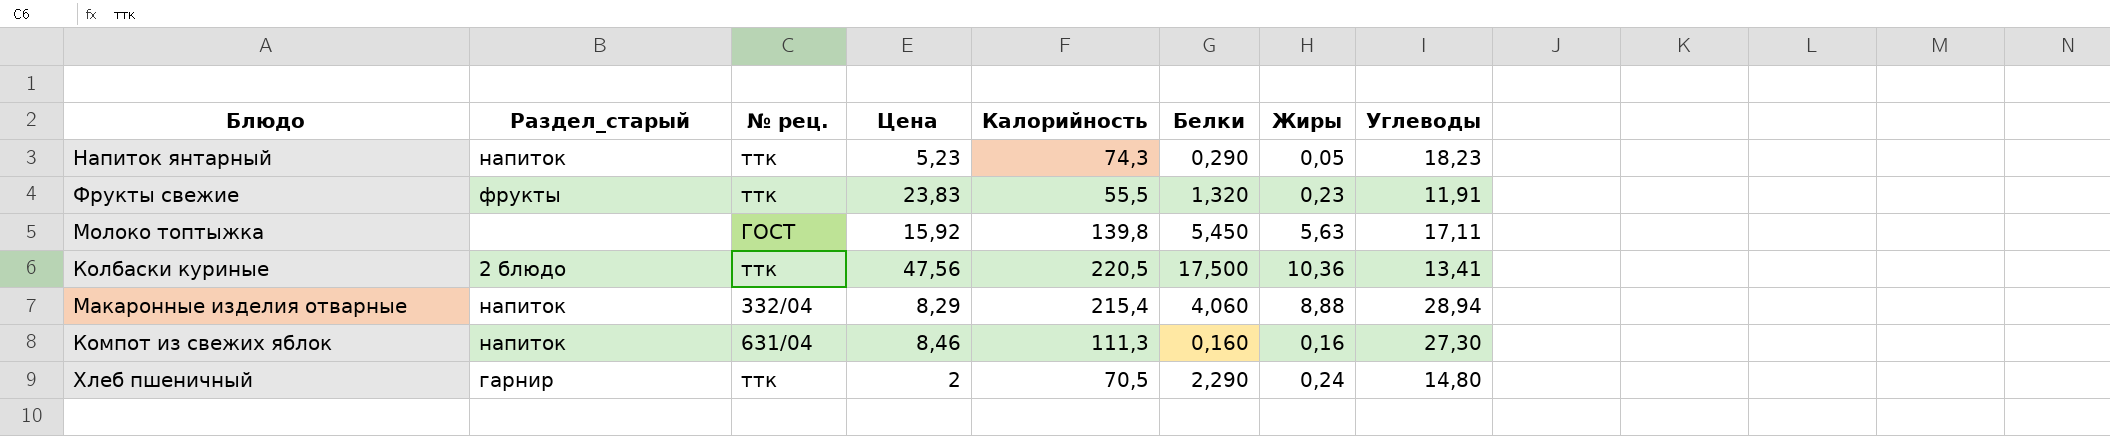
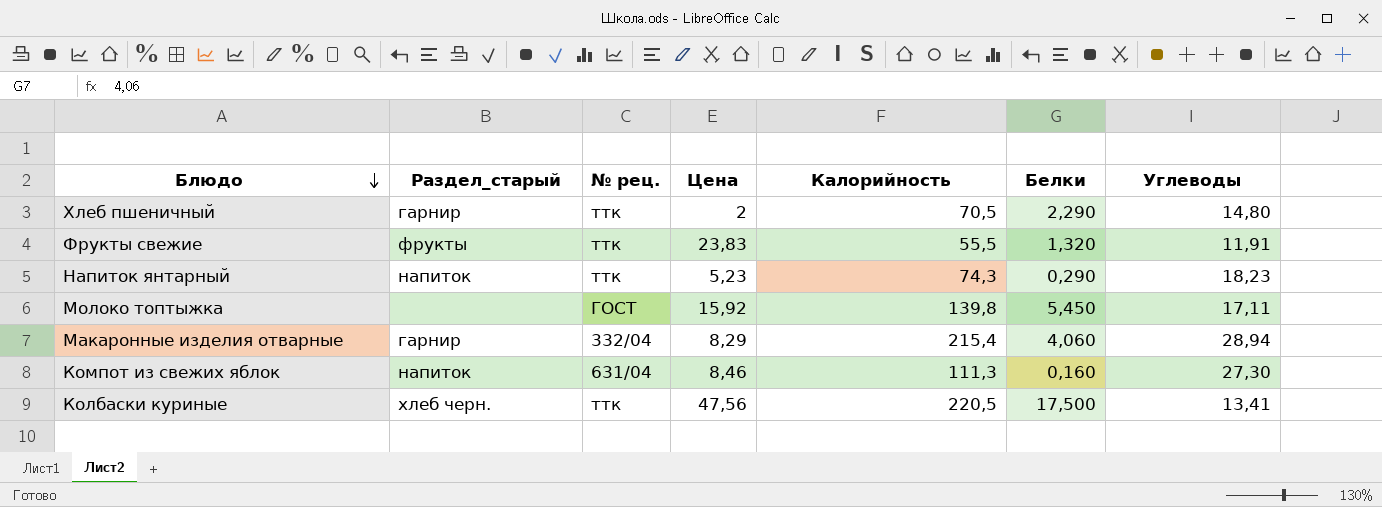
row order: none -> Блюдо descending
column Жиры | position: 7 -> none
Макаронные изделия отварные | Раздел_старый: напиток -> гарнир
Колбаски куриные | Раздел_старый: 2 блюдо -> хлеб черн.

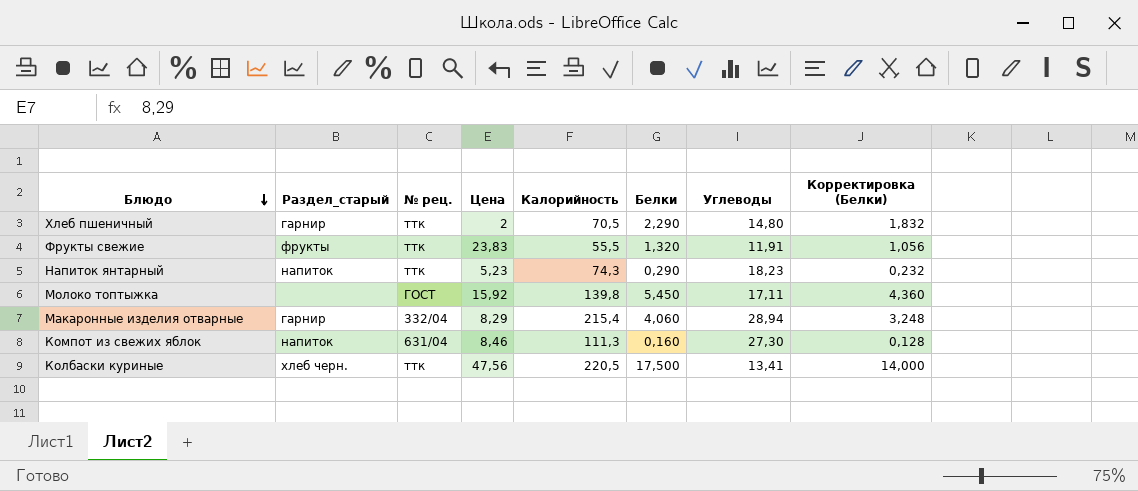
column Корректировка (Белки) | formula: none -> [Белки] * 0,8

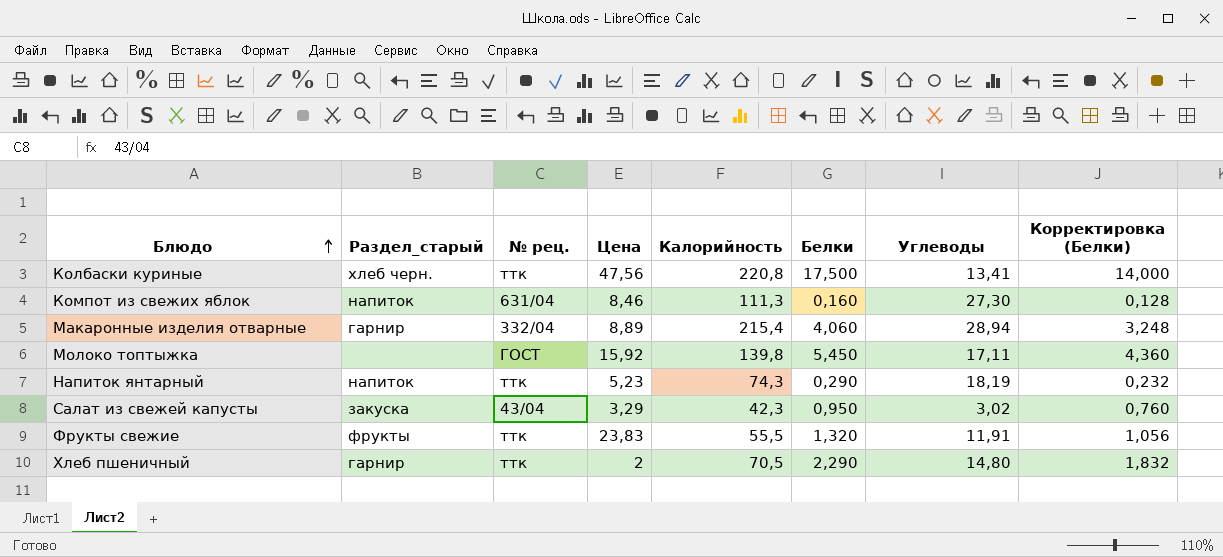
row order: Блюдо descending -> Блюдо ascending
Колбаски куриные | Калорийность: 220,5 -> 220,8
Макаронные изделия отварные | Цена: 8,29 -> 8,89
Напиток янтарный | Углеводы: 18,23 -> 18,19
row Салат из свежей капусты: none -> закуска | 43/04 | 3,29 | 42,3 | 0,950 | 3,02 | 0,760

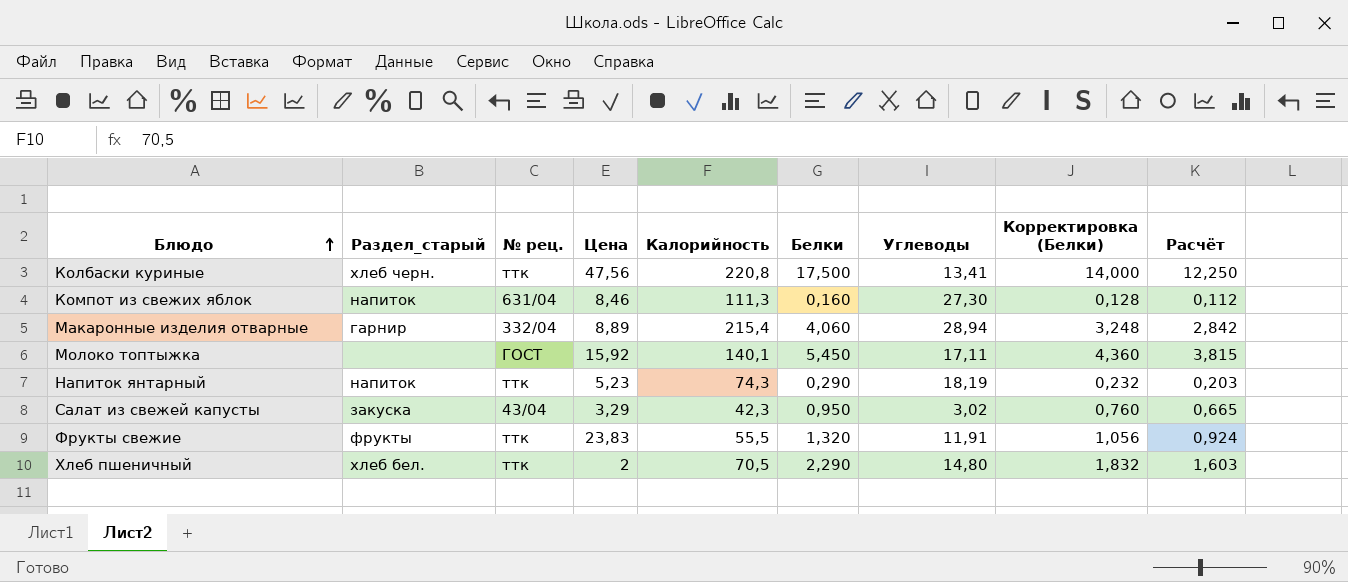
column Расчёт | formula: none -> [Белки] * 0,7
Молоко топтыжка | Калорийность: 139,8 -> 140,1
Хлеб пшеничный | Раздел_старый: гарнир -> хлеб бел.

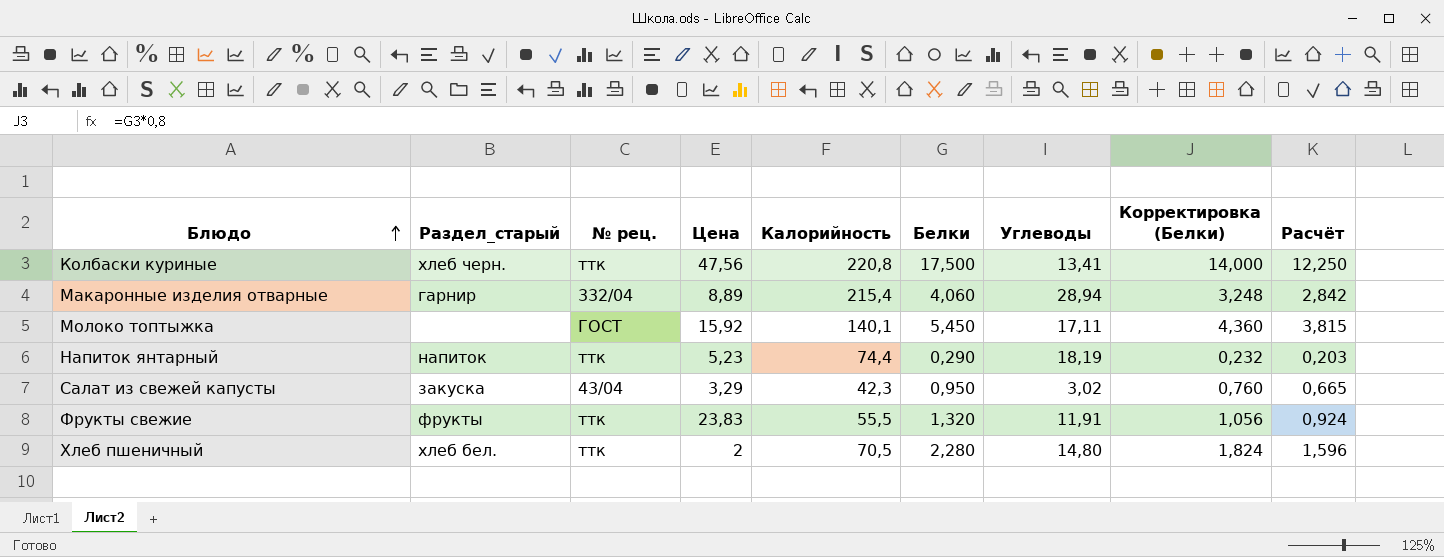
row Компот из свежих яблок: напиток | 631/04 | 8,46 | 111,3 | 0,160 | 27,30 | 0,128 | 0,112 -> none
Напиток янтарный | Калорийность: 74,3 -> 74,4
Хлеб пшеничный | Белки: 2,290 -> 2,280
Хлеб пшеничный | Корректировка (Белки): 1,832 -> 1,824
Хлеб пшеничный | Расчёт: 1,603 -> 1,596

